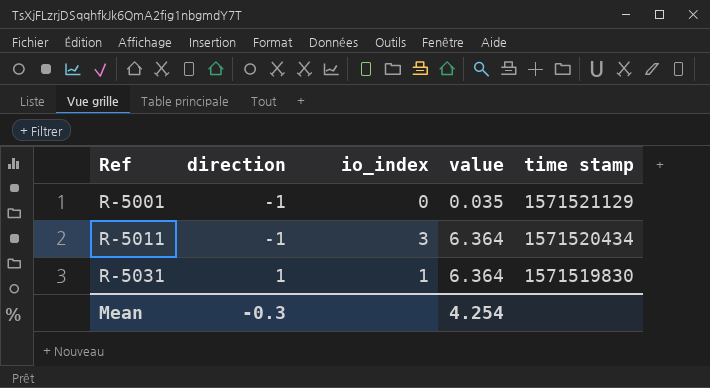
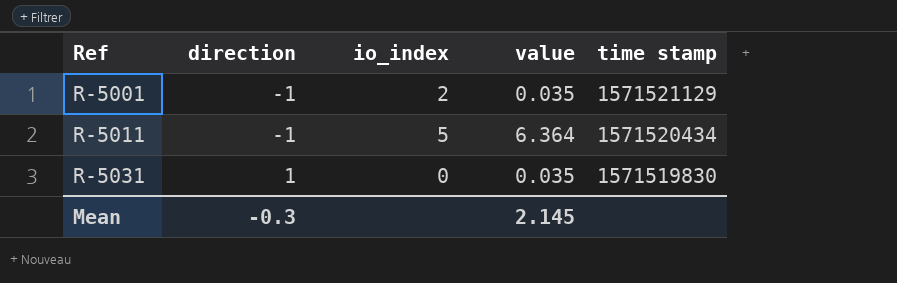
R-5001 | io_index: 0 -> 2
R-5011 | io_index: 3 -> 5
R-5031 | io_index: 1 -> 0
R-5031 | value: 6.364 -> 0.035
Mean | value: 4.254 -> 2.145

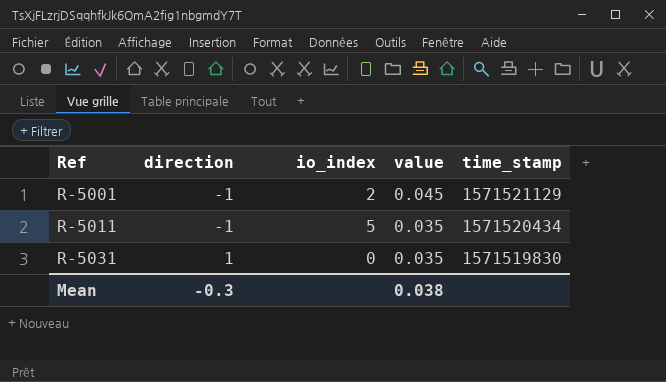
column name: time stamp -> time_stamp
R-5001 | value: 0.035 -> 0.045
R-5011 | value: 6.364 -> 0.035
Mean | value: 2.145 -> 0.038

